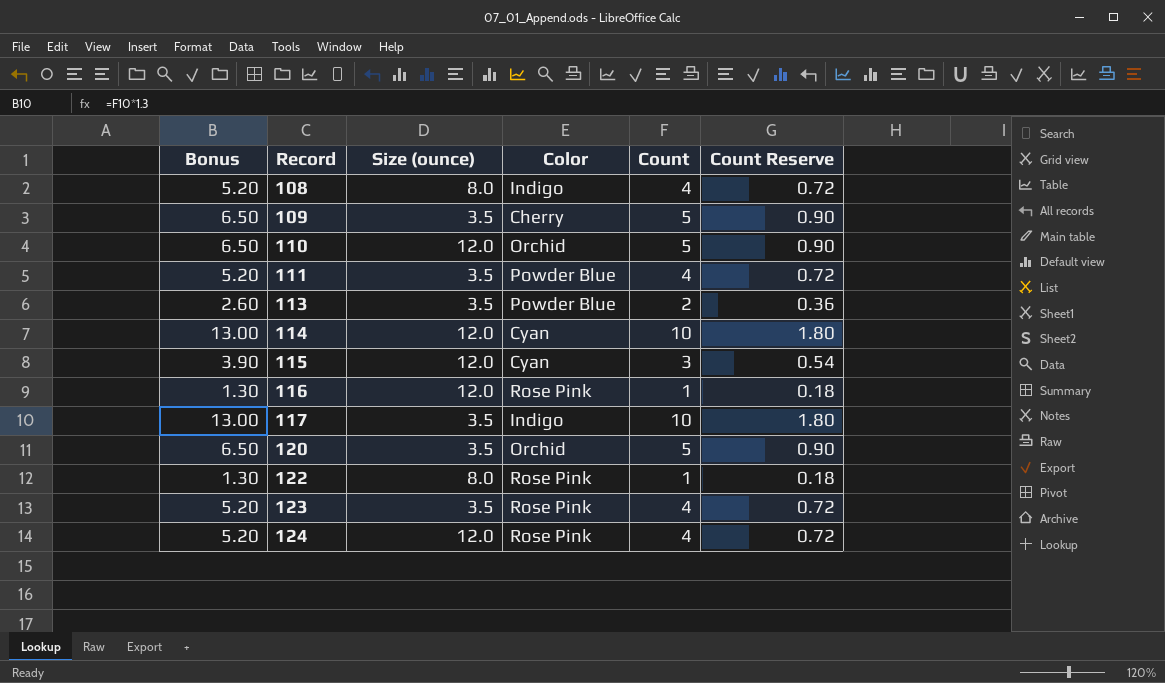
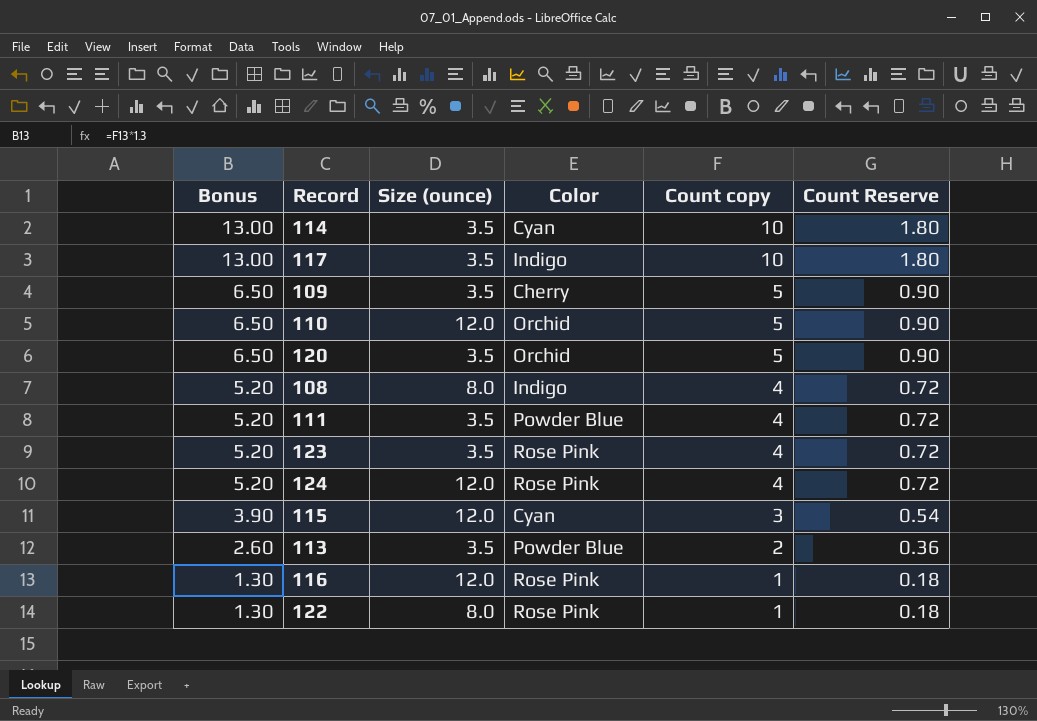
row order: Record ascending -> Bonus descending
column name: Count -> Count copy
114 | Size (ounce): 12.0 -> 3.5

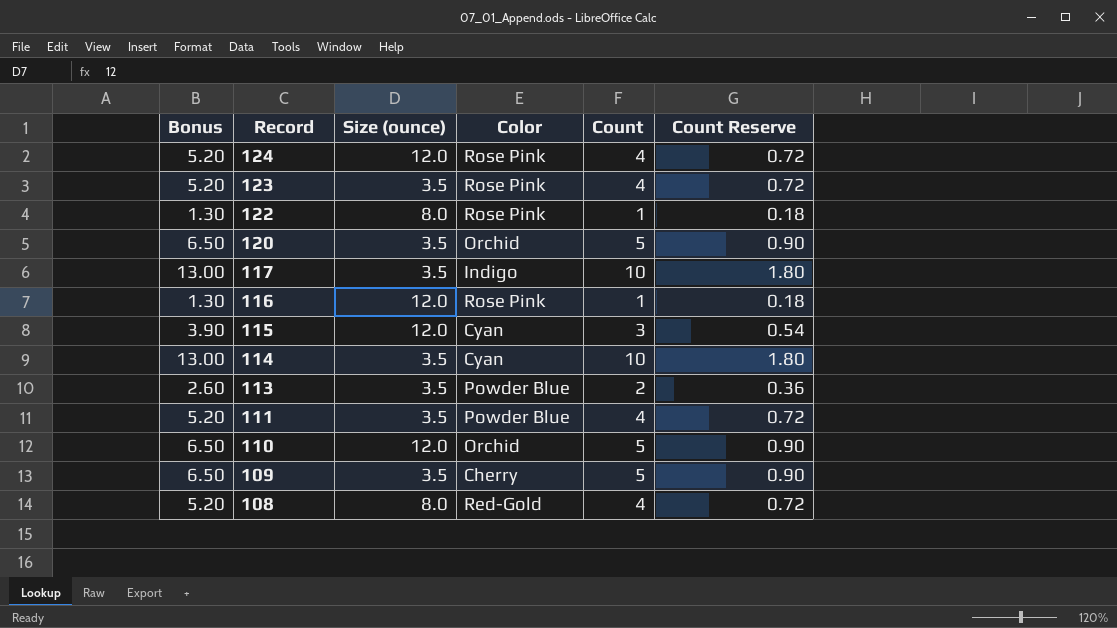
row order: Bonus descending -> Record descending
column name: Count copy -> Count
108 | Color: Indigo -> Red-Gold

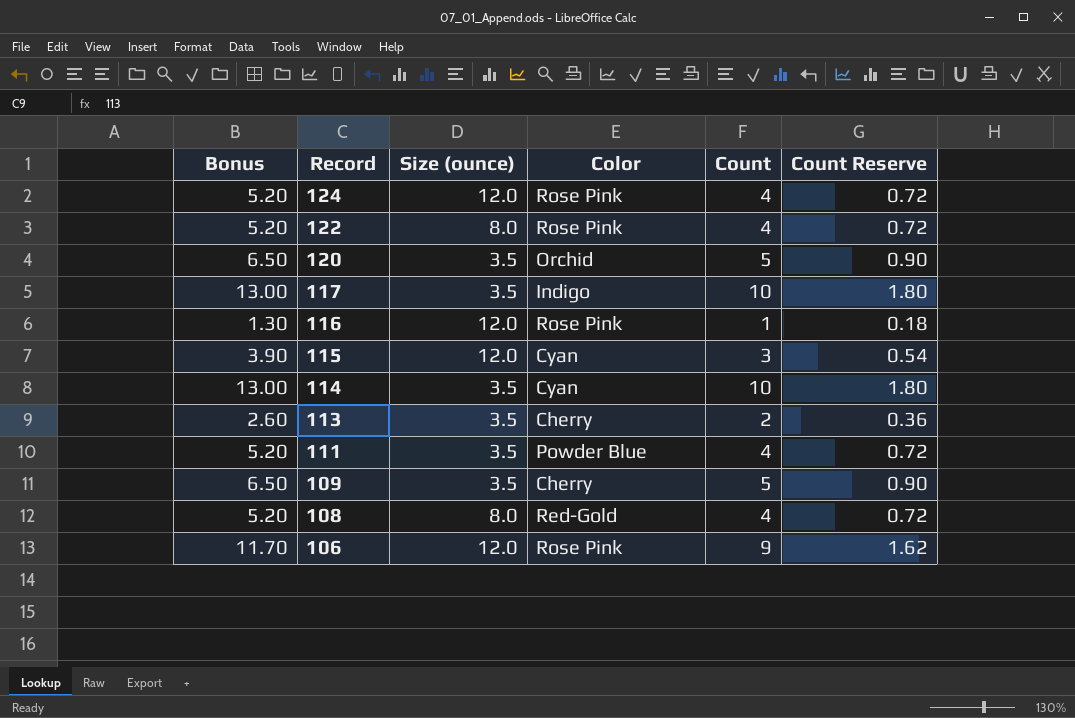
row 123: 5.20 | 3.5 | Rose Pink | 4 | 0.72 -> none
row 110: 6.50 | 12.0 | Orchid | 5 | 0.90 -> none
122 | Bonus: 1.30 -> 5.20
122 | Count: 1 -> 4
122 | Count Reserve: 0.18 -> 0.72
113 | Color: Powder Blue -> Cherry
row 106: none -> 11.70 | 12.0 | Rose Pink | 9 | 1.62

